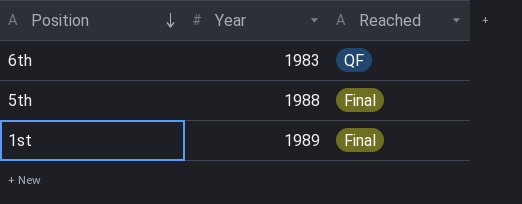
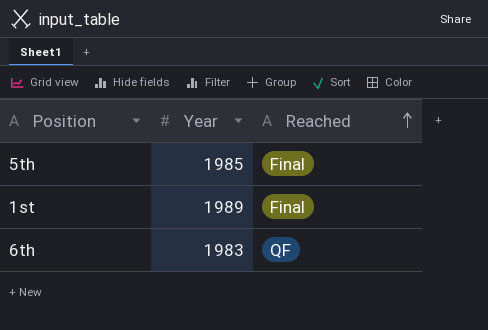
row order: Position descending -> Reached ascending
5th | Year: 1988 -> 1985

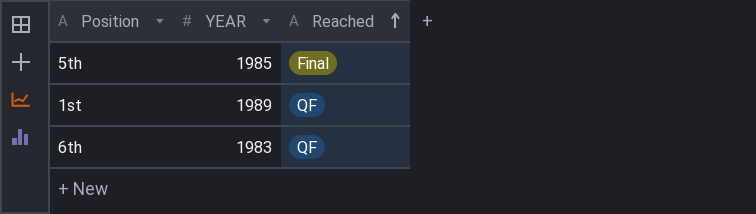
column name: Year -> YEAR
1st | Reached: Final -> QF

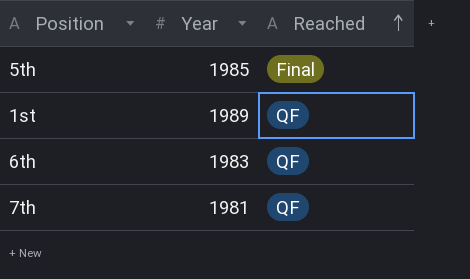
column name: YEAR -> Year
row 7th: none -> 1981 | QF

